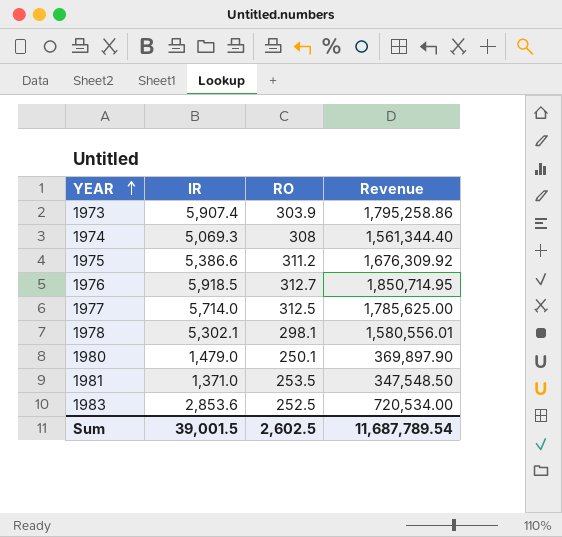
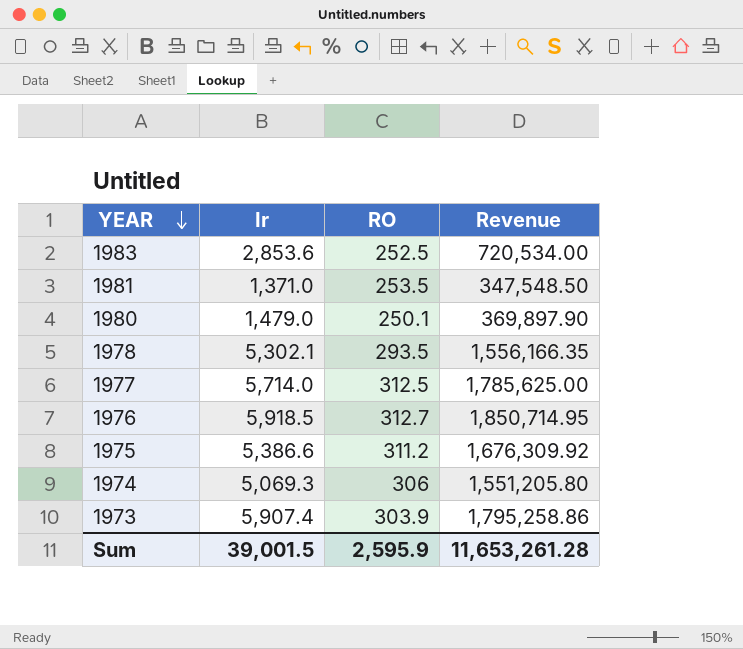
row order: YEAR ascending -> YEAR descending
column name: IR -> Ir
1978 | RO: 298.1 -> 293.5
1978 | Revenue: 1,580,556.01 -> 1,556,166.35
1974 | RO: 308 -> 306
1974 | Revenue: 1,561,344.40 -> 1,551,205.80
Sum | RO: 2,602.5 -> 2,595.9
Sum | Revenue: 11,687,789.54 -> 11,653,261.28

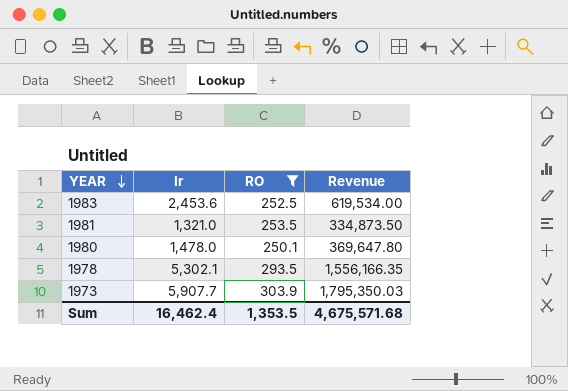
filter: none -> RO <= 303.9
1983 | Ir: 2,853.6 -> 2,453.6
1983 | Revenue: 720,534.00 -> 619,534.00
1981 | Ir: 1,371.0 -> 1,321.0
1981 | Revenue: 347,548.50 -> 334,873.50
1980 | Ir: 1,479.0 -> 1,478.0
1980 | Revenue: 369,897.90 -> 369,647.80
1973 | Ir: 5,907.4 -> 5,907.7
1973 | Revenue: 1,795,258.86 -> 1,795,350.03
Sum | Ir: 39,001.5 -> 16,462.4
Sum | RO: 2,595.9 -> 1,353.5
Sum | Revenue: 11,653,261.28 -> 4,675,571.68

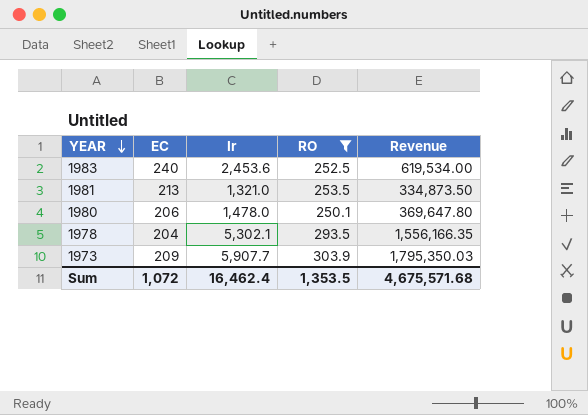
column EC | position: none -> 2

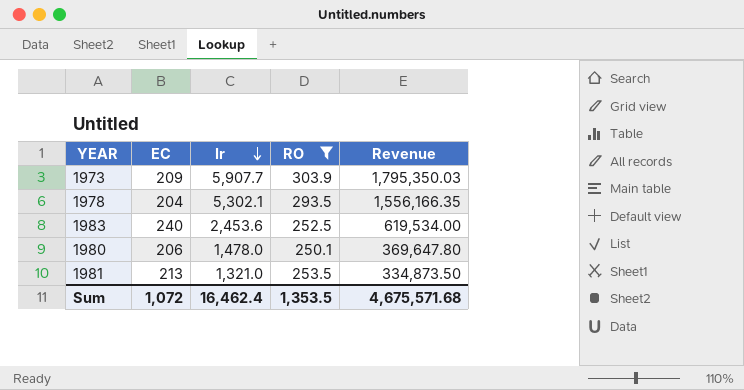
row order: YEAR descending -> Ir descending

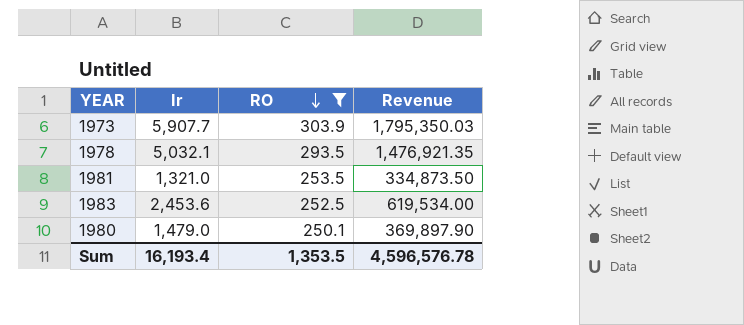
row order: Ir descending -> RO descending
column EC | position: 2 -> none
1978 | Ir: 5,302.1 -> 5,032.1
1978 | Revenue: 1,556,166.35 -> 1,476,921.35
1980 | Ir: 1,478.0 -> 1,479.0
1980 | Revenue: 369,647.80 -> 369,897.90
Sum | Ir: 16,462.4 -> 16,193.4
Sum | Revenue: 4,675,571.68 -> 4,596,576.78

